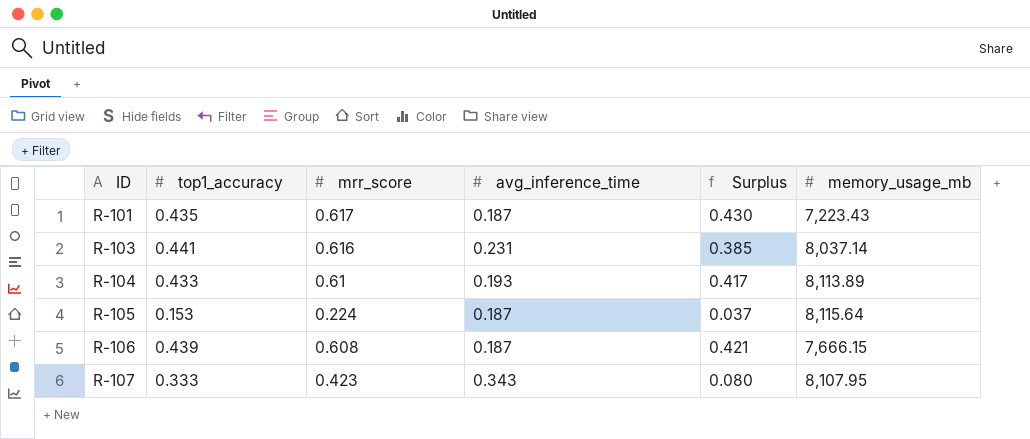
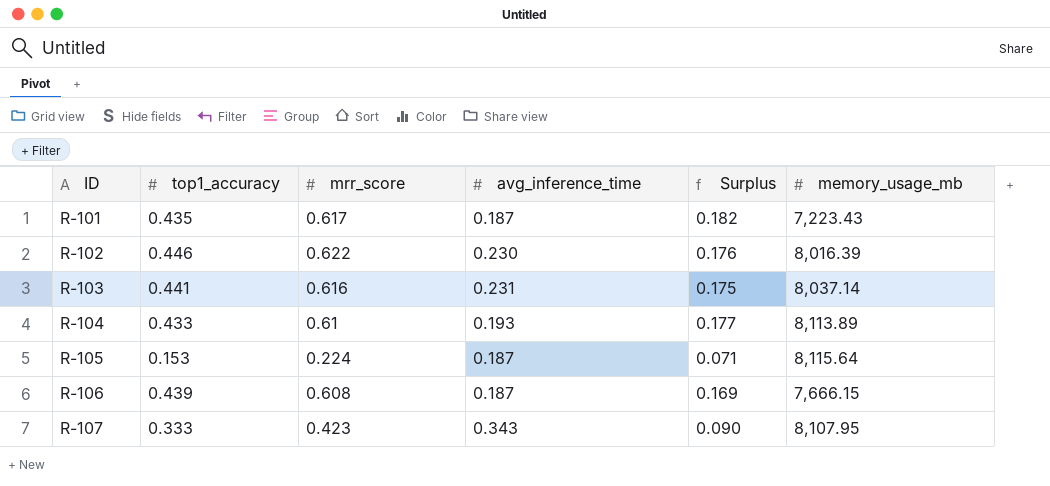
column Surplus | formula: [mrr_score] - [avg_inference_time] -> [mrr_score] - [top1_accuracy]
row R-102: none -> 0.446 | 0.622 | 0.230 | 0.176 | 8,016.39

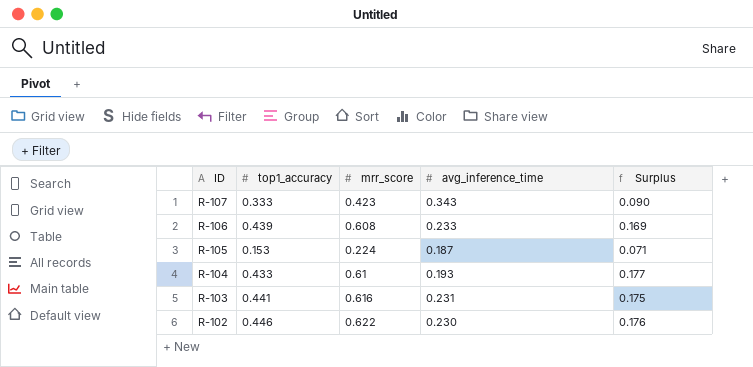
row order: ID ascending -> ID descending
column memory_usage_mb | position: 6 -> none
row R-101: 0.435 | 0.617 | 0.187 | 0.182 | 7,223.43 -> none
R-106 | avg_inference_time: 0.187 -> 0.233

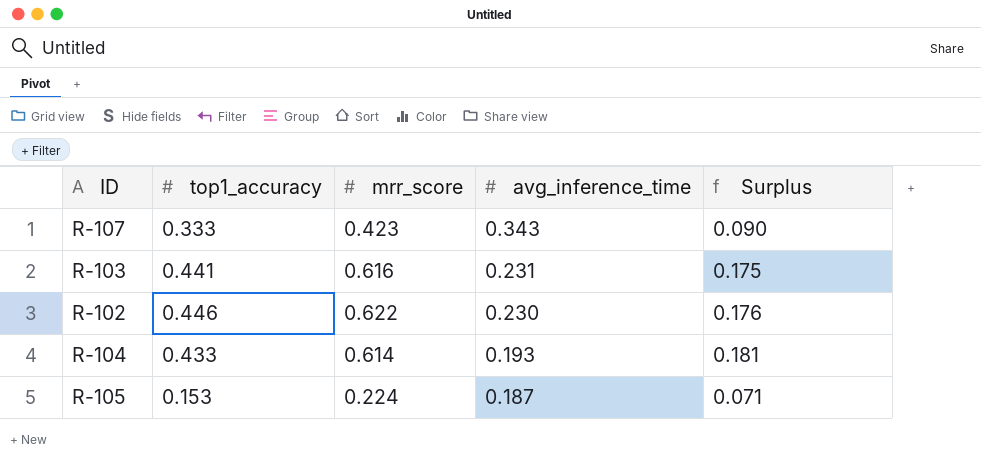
row order: ID descending -> avg_inference_time descending
row R-106: 0.439 | 0.608 | 0.233 | 0.169 -> none
R-104 | mrr_score: 0.61 -> 0.614
R-104 | Surplus: 0.177 -> 0.181

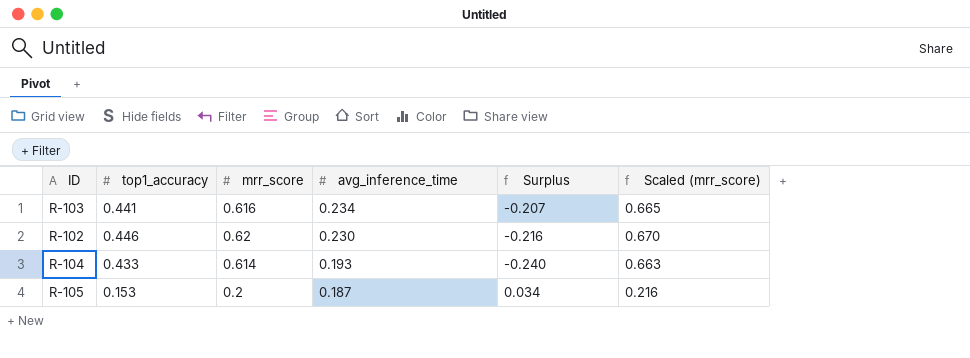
column Surplus | formula: [mrr_score] - [top1_accuracy] -> [avg_inference_time] - [top1_accuracy]
column Scaled (mrr_score) | formula: none -> [mrr_score] * 1.08
row R-107: 0.333 | 0.423 | 0.343 | 0.090 -> none
R-103 | avg_inference_time: 0.231 -> 0.234
R-102 | mrr_score: 0.622 -> 0.62
R-105 | mrr_score: 0.224 -> 0.2

